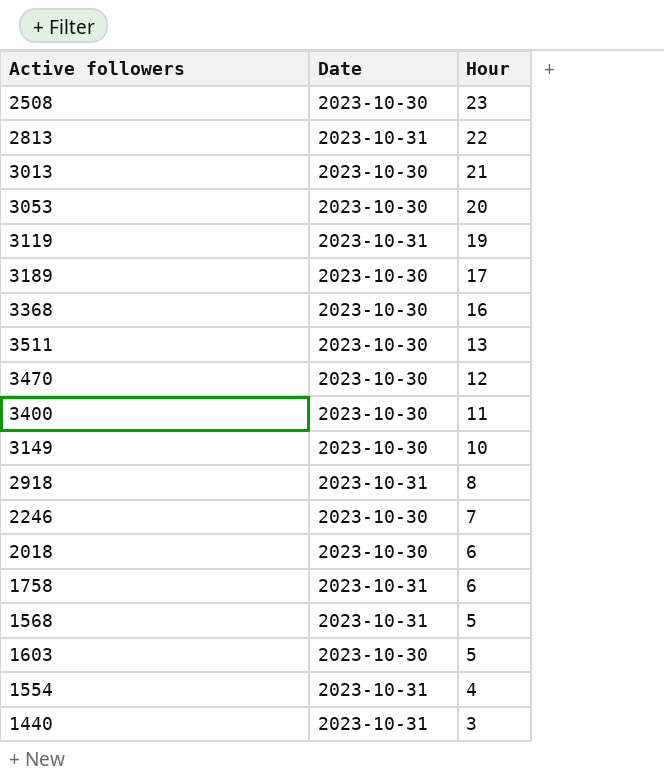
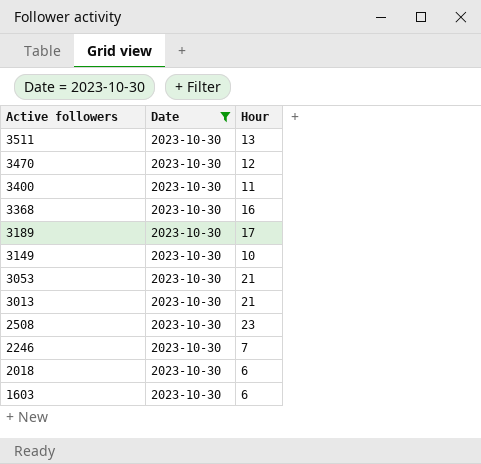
filter: none -> Date = 2023-10-30
row order: Hour descending -> Active followers descending
3053 | Hour: 20 -> 21
1603 | Hour: 5 -> 6

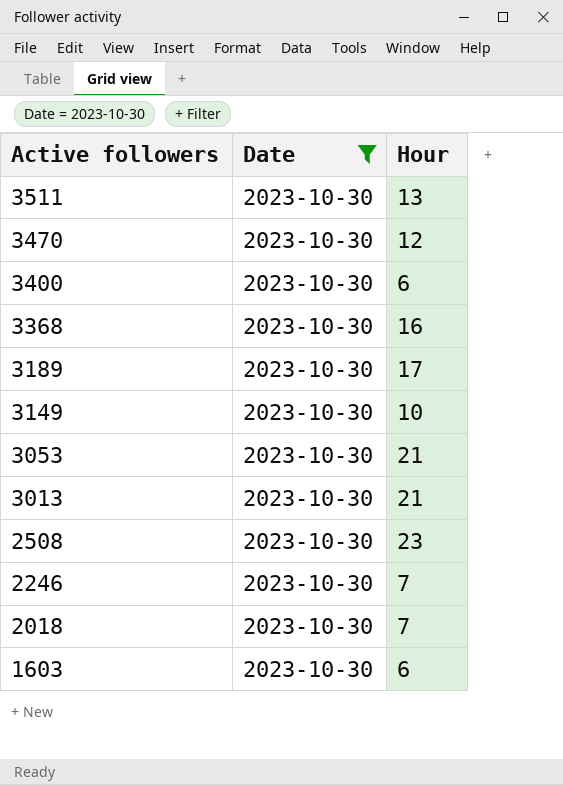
3400 | Hour: 11 -> 6
2018 | Hour: 6 -> 7

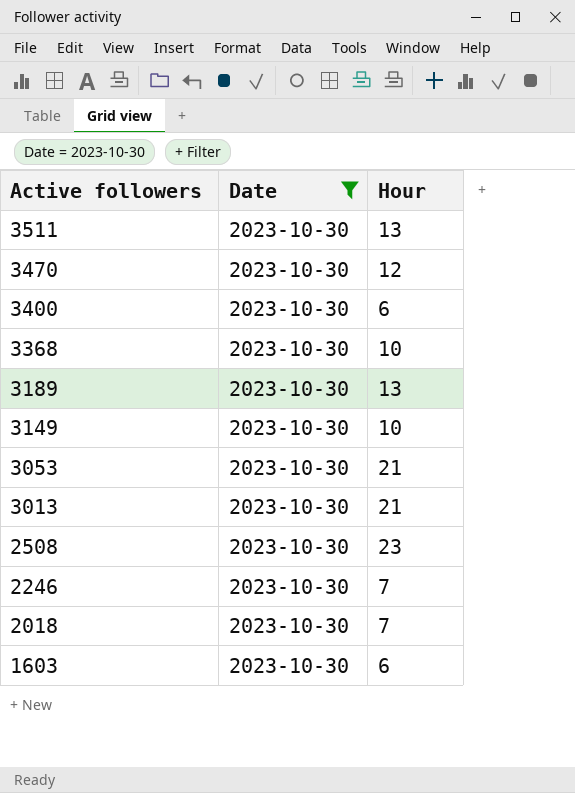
3368 | Hour: 16 -> 10
3189 | Hour: 17 -> 13

